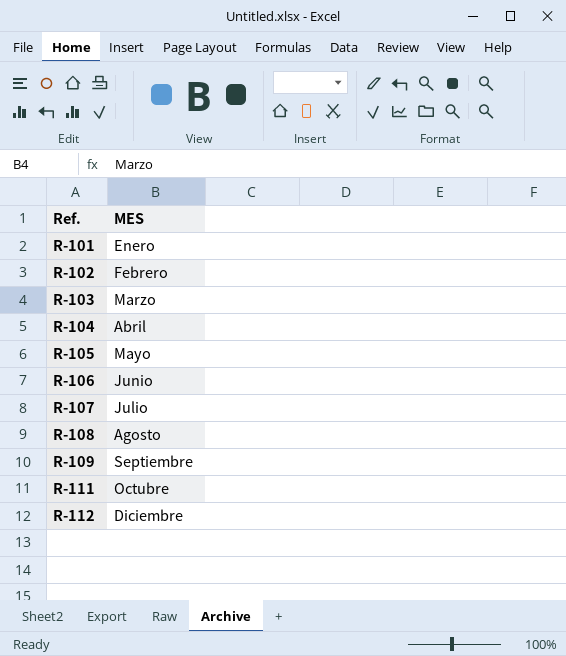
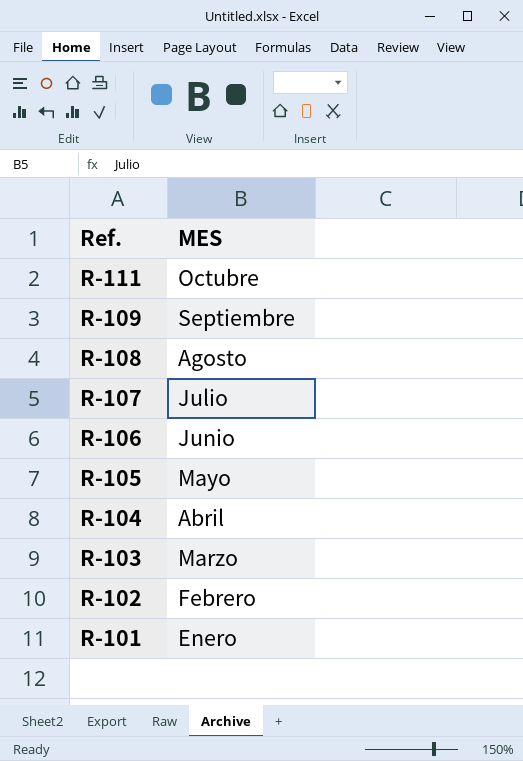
row order: Ref. ascending -> Ref. descending
row R-112: Diciembre -> none

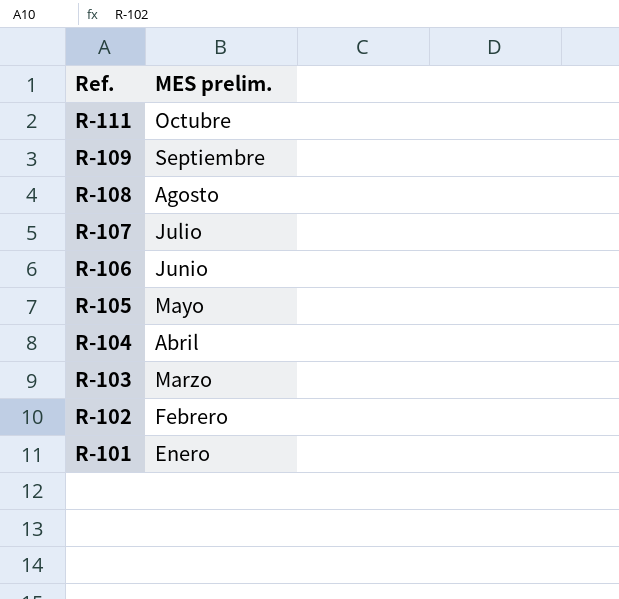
column name: MES -> MES prelim.

